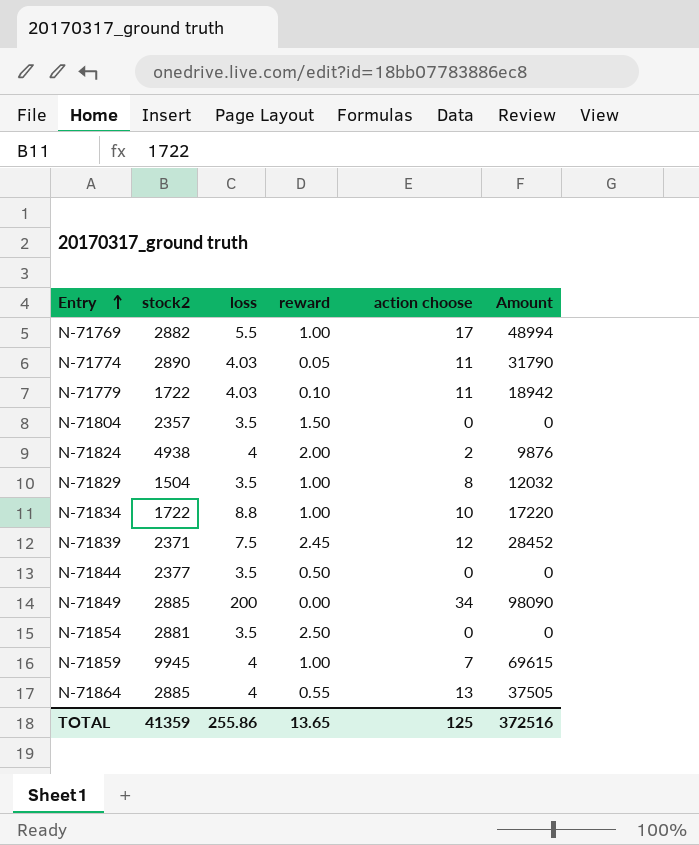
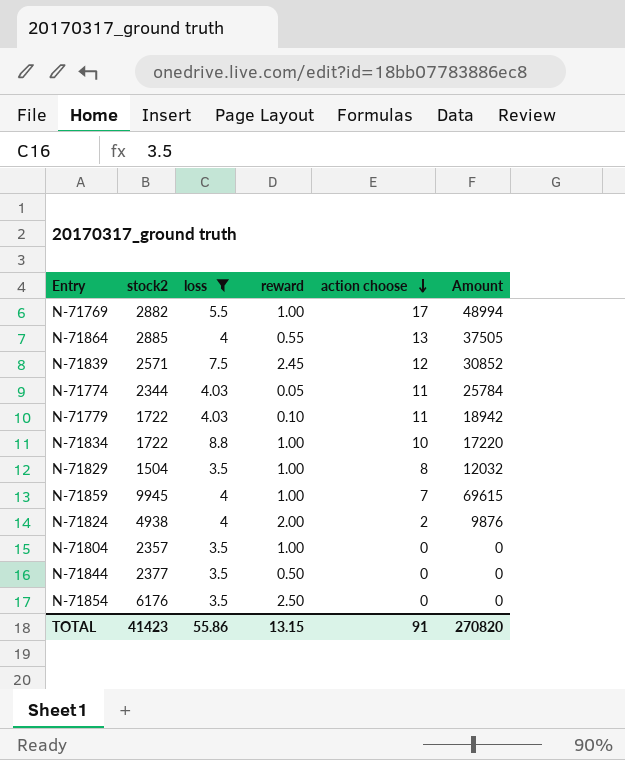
filter: none -> loss != 200
row order: Entry ascending -> action choose descending
N-71839 | stock2: 2371 -> 2571
N-71839 | Amount: 28452 -> 30852
N-71774 | stock2: 2890 -> 2344
N-71774 | Amount: 31790 -> 25784
N-71804 | reward: 1.50 -> 1.00
N-71854 | stock2: 2881 -> 6176
TOTAL | stock2: 41359 -> 41423
TOTAL | loss: 255.86 -> 55.86
TOTAL | reward: 13.65 -> 13.15
TOTAL | action choose: 125 -> 91
TOTAL | Amount: 372516 -> 270820

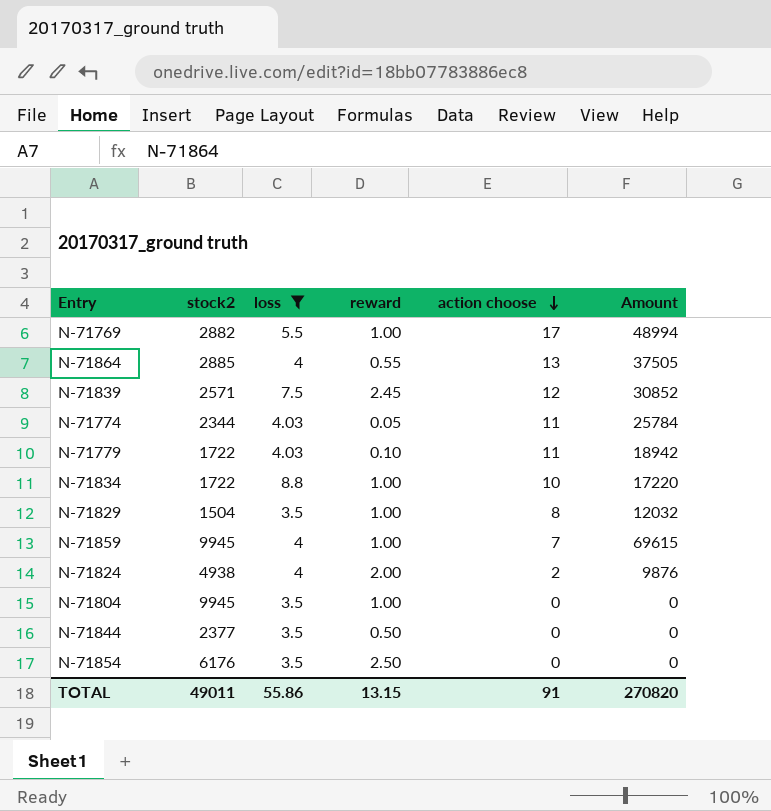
N-71804 | stock2: 2357 -> 9945
TOTAL | stock2: 41423 -> 49011

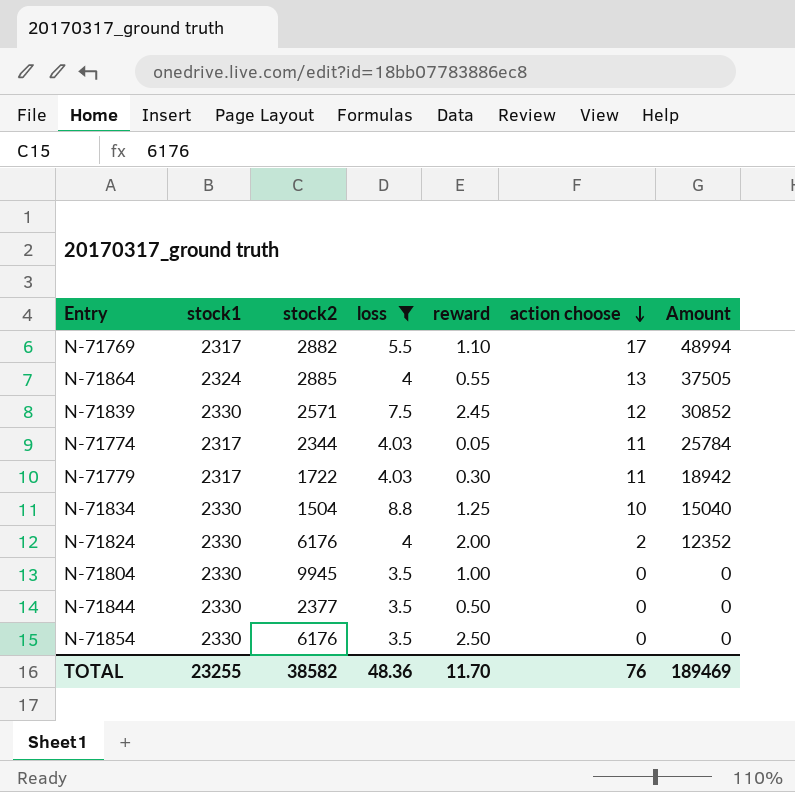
column stock1 | position: none -> 2
row N-71829: 1504 | 3.5 | 1.00 | 8 | 12032 -> none
row N-71859: 9945 | 4 | 1.00 | 7 | 69615 -> none
N-71769 | reward: 1.00 -> 1.10
N-71779 | reward: 0.10 -> 0.30
N-71834 | stock2: 1722 -> 1504
N-71834 | reward: 1.00 -> 1.25
N-71834 | Amount: 17220 -> 15040
N-71824 | stock2: 4938 -> 6176
N-71824 | Amount: 9876 -> 12352
TOTAL | stock2: 49011 -> 38582
TOTAL | loss: 55.86 -> 48.36
TOTAL | reward: 13.15 -> 11.70
TOTAL | action choose: 91 -> 76
TOTAL | Amount: 270820 -> 189469

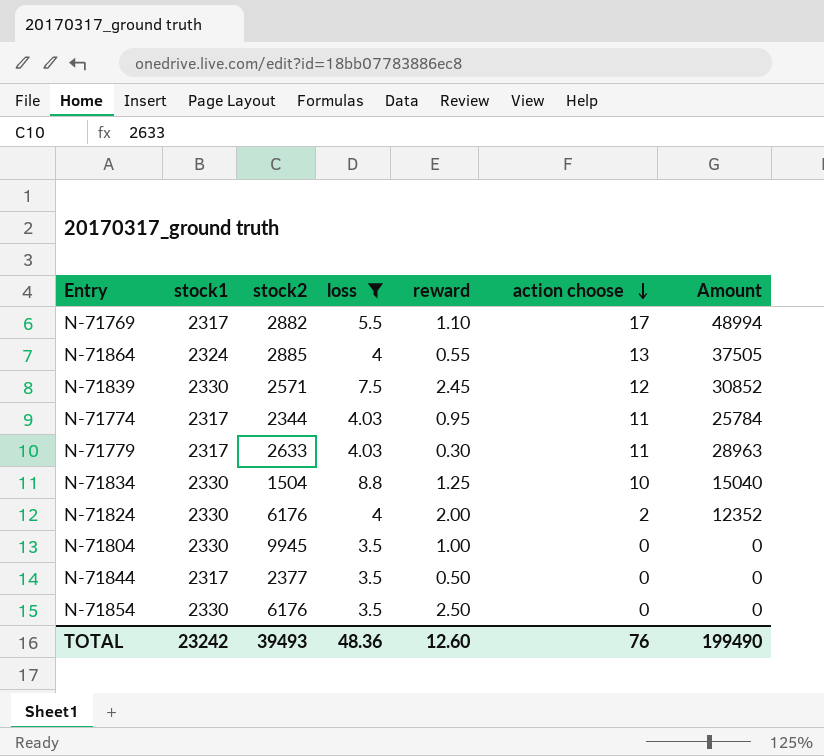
N-71774 | reward: 0.05 -> 0.95
N-71779 | stock2: 1722 -> 2633
N-71779 | Amount: 18942 -> 28963
N-71844 | stock1: 2330 -> 2317
TOTAL | stock1: 23255 -> 23242
TOTAL | stock2: 38582 -> 39493
TOTAL | reward: 11.70 -> 12.60
TOTAL | Amount: 189469 -> 199490

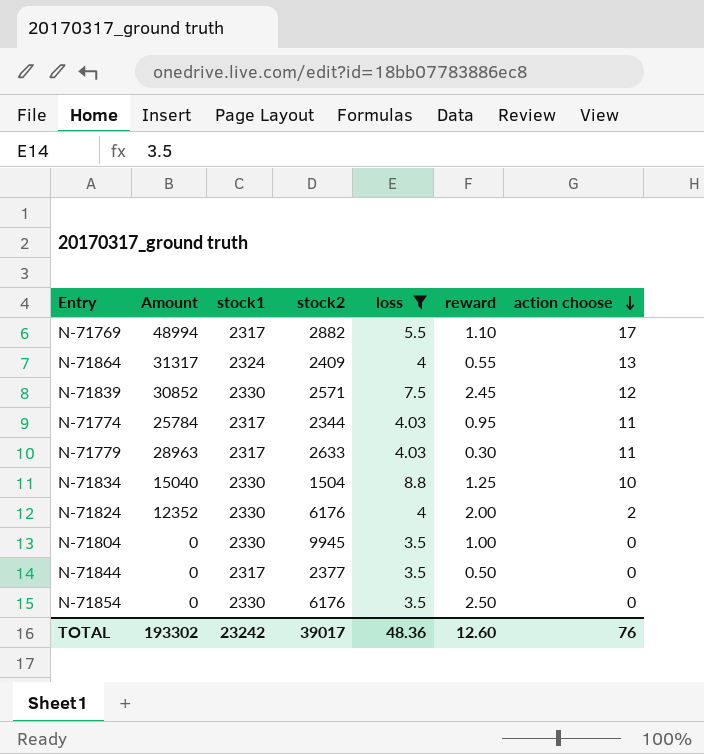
column Amount | position: 7 -> 2
N-71864 | Amount: 37505 -> 31317
N-71864 | stock2: 2885 -> 2409
TOTAL | Amount: 199490 -> 193302
TOTAL | stock2: 39493 -> 39017

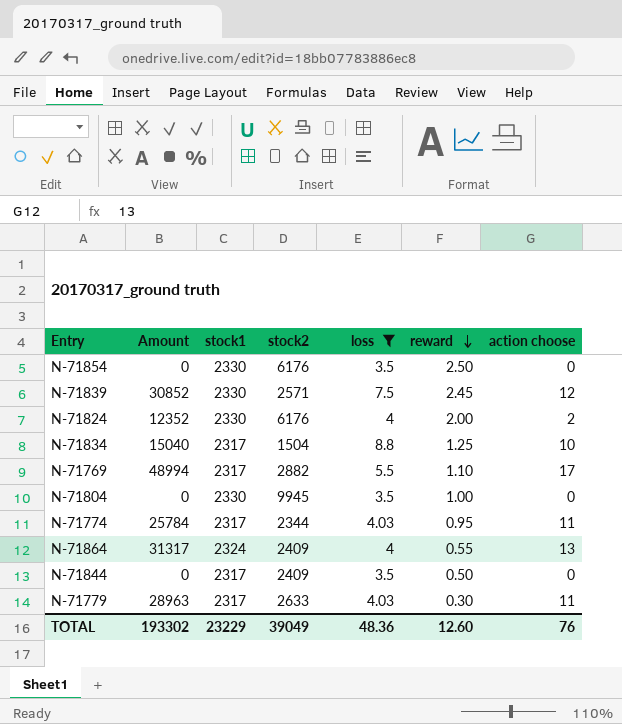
row order: action choose descending -> reward descending
N-71834 | stock1: 2330 -> 2317
N-71844 | stock2: 2377 -> 2409
TOTAL | stock1: 23242 -> 23229
TOTAL | stock2: 39017 -> 39049

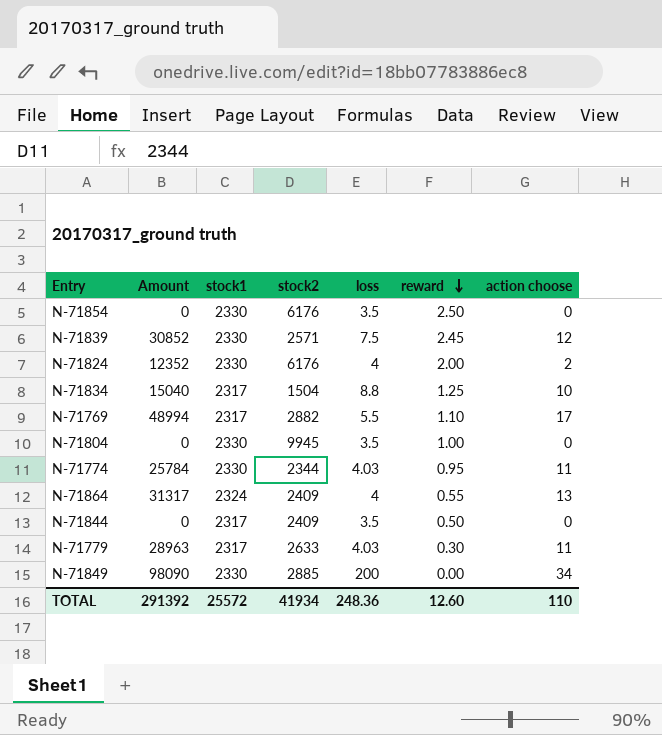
filter: loss != 200 -> none
N-71774 | stock1: 2317 -> 2330
TOTAL | Amount: 193302 -> 291392
TOTAL | stock1: 23229 -> 25572
TOTAL | stock2: 39049 -> 41934
TOTAL | loss: 48.36 -> 248.36
TOTAL | action choose: 76 -> 110

